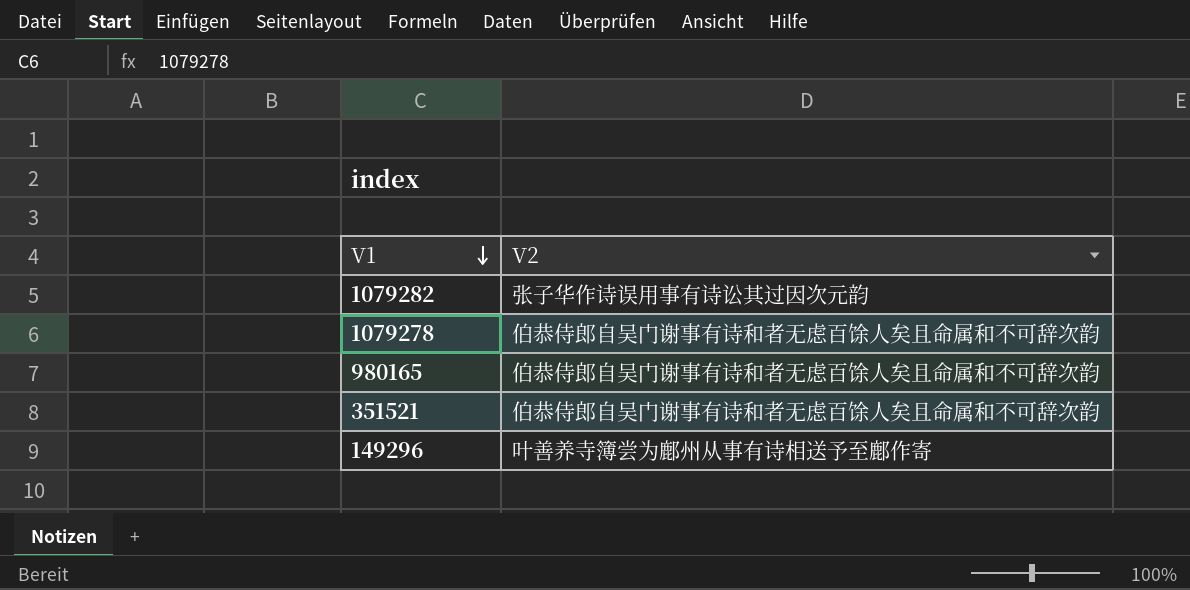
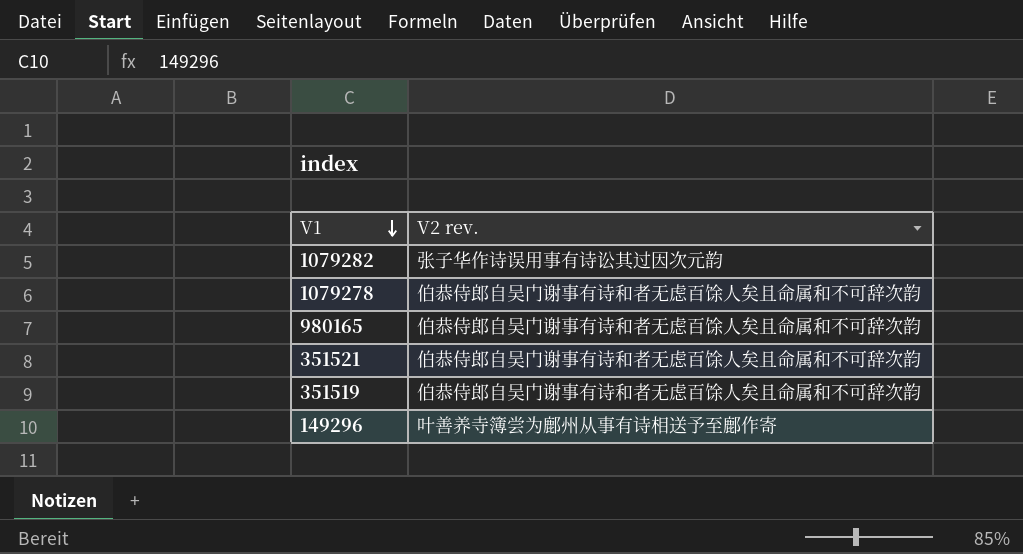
column name: V2 -> V2 rev.
row 351519: none -> 伯恭侍郎自吴门谢事有诗和者无虑百馀人矣且命属和不可辞次韵

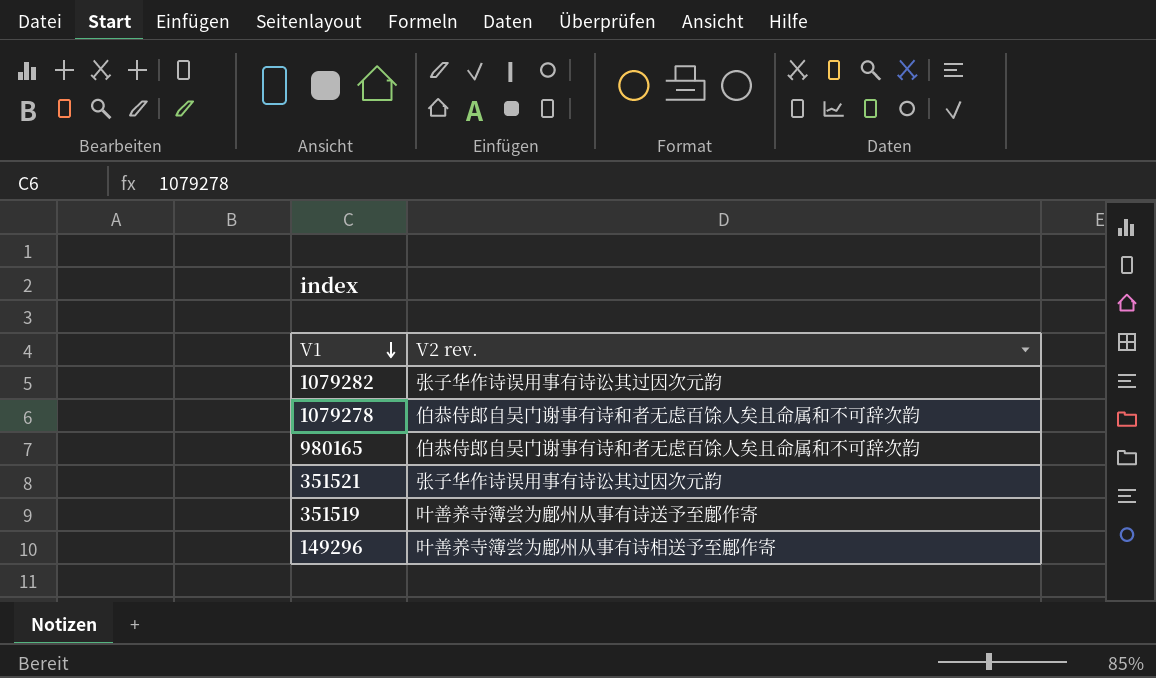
351521 | V2 rev.: 伯恭侍郎自吴门谢事有诗和者无虑百馀人矣且命属和不可辞次韵 -> 张子华作诗误用事有诗讼其过因次元韵
351519 | V2 rev.: 伯恭侍郎自吴门谢事有诗和者无虑百馀人矣且命属和不可辞次韵 -> 叶善养寺簿尝为鄜州从事有诗送予至鄜作寄

